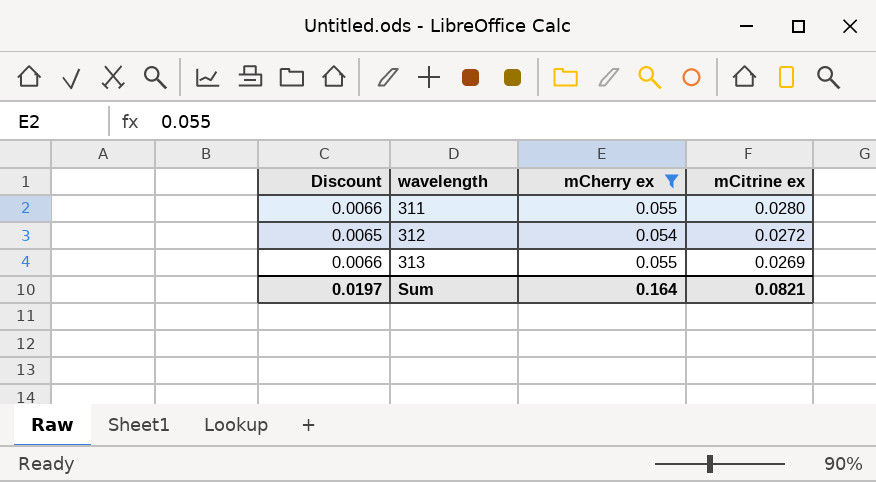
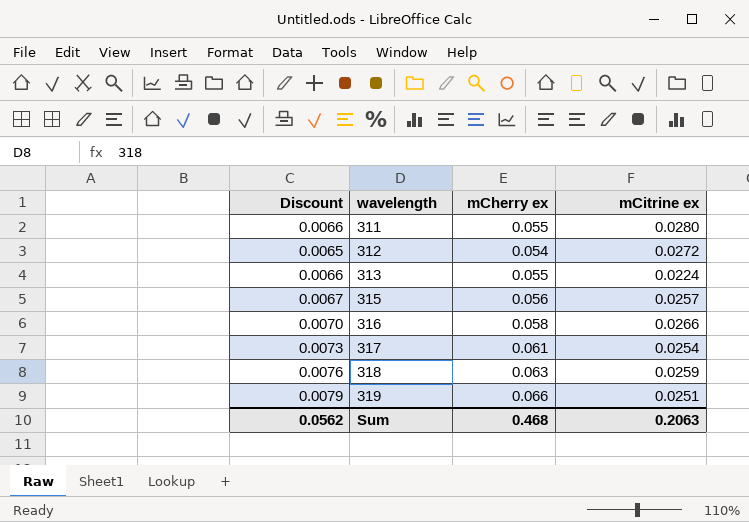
filter: mCherry ex <= 0.055 -> none
313 | mCitrine ex: 0.0269 -> 0.0224
Sum | Discount: 0.0197 -> 0.0562
Sum | mCherry ex: 0.164 -> 0.468
Sum | mCitrine ex: 0.0821 -> 0.2063

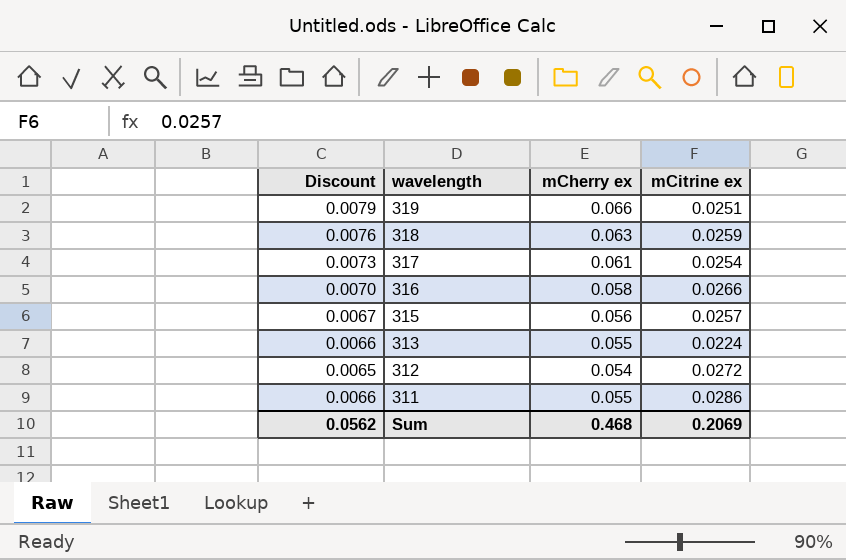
row order: wavelength ascending -> wavelength descending
311 | mCitrine ex: 0.0280 -> 0.0286
Sum | mCitrine ex: 0.2063 -> 0.2069

